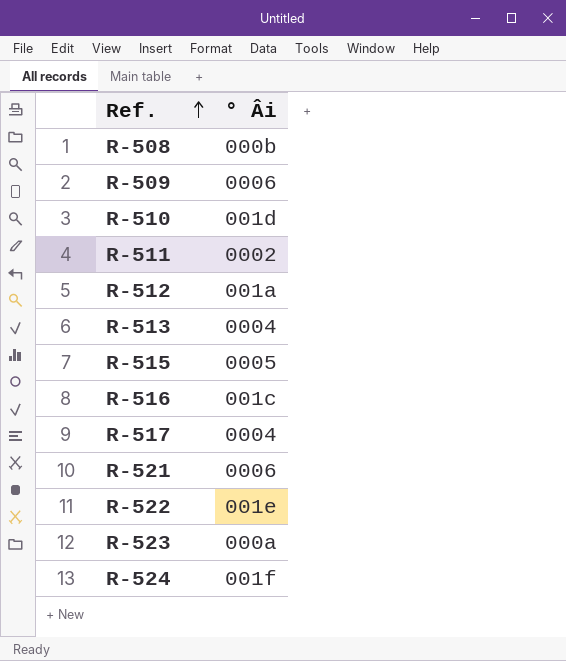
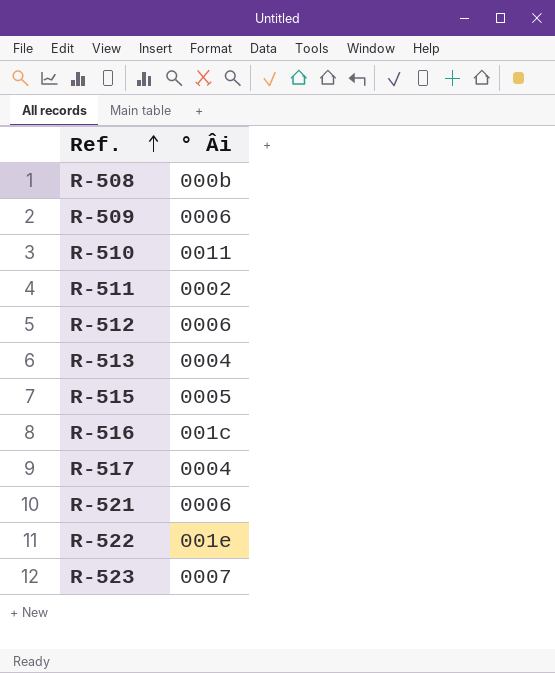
row R-524: 001f -> none
R-510 | ° Âi: 001d -> 0011
R-512 | ° Âi: 001a -> 0006
R-523 | ° Âi: 000a -> 0007

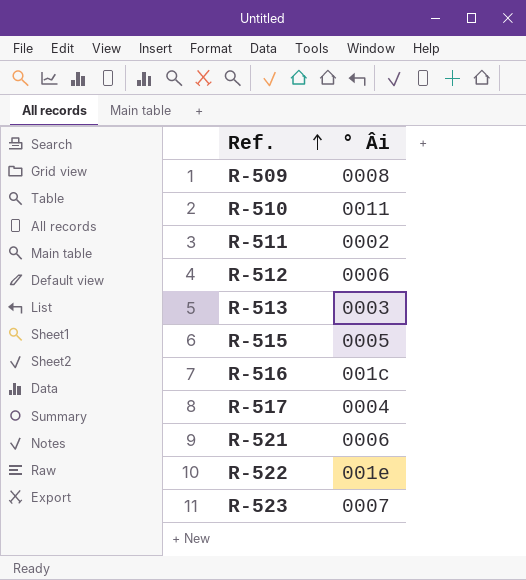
row R-508: 000b -> none
R-509 | ° Âi: 0006 -> 0008
R-513 | ° Âi: 0004 -> 0003

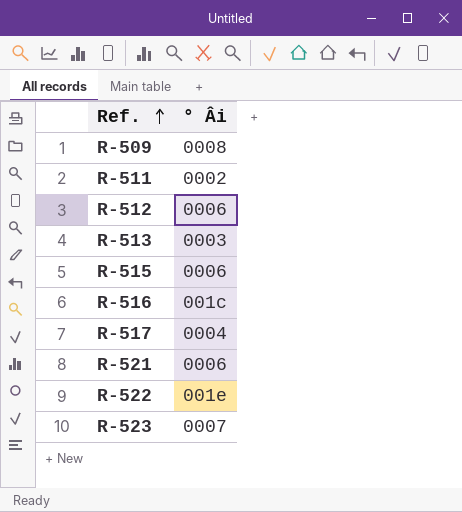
row R-510: 0011 -> none
R-515 | ° Âi: 0005 -> 0006

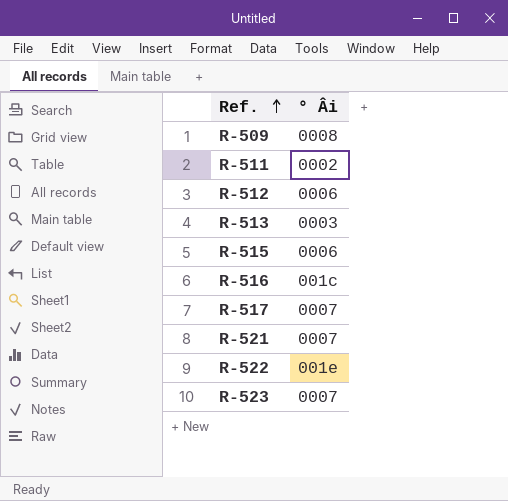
R-517 | ° Âi: 0004 -> 0007
R-521 | ° Âi: 0006 -> 0007

